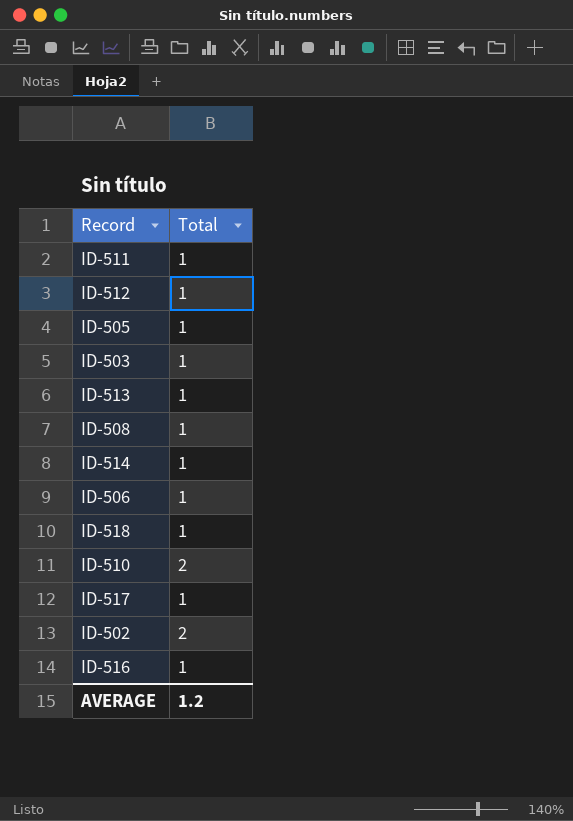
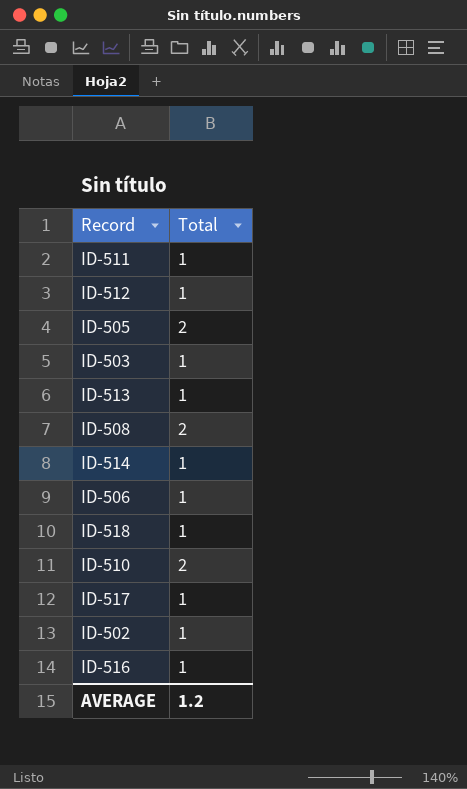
ID-505 | Total: 1 -> 2
ID-508 | Total: 1 -> 2
ID-502 | Total: 2 -> 1

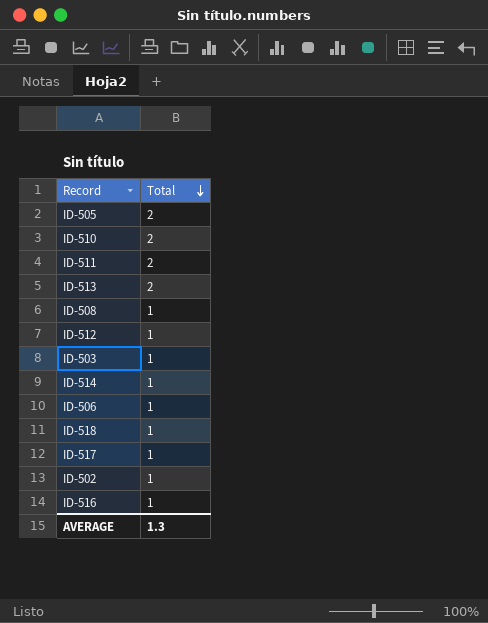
row order: none -> Total descending
ID-511 | Total: 1 -> 2
ID-513 | Total: 1 -> 2
ID-508 | Total: 2 -> 1
AVERAGE | Total: 1.2 -> 1.3

